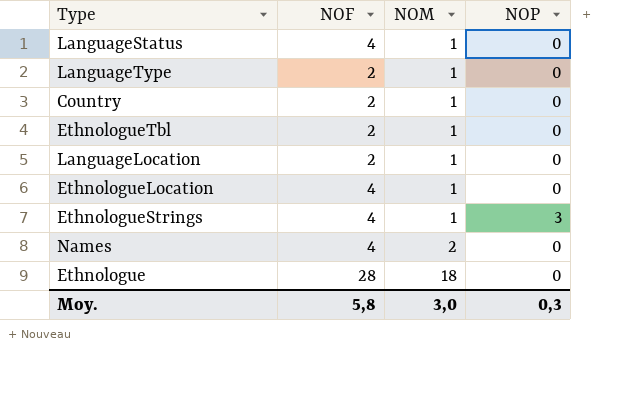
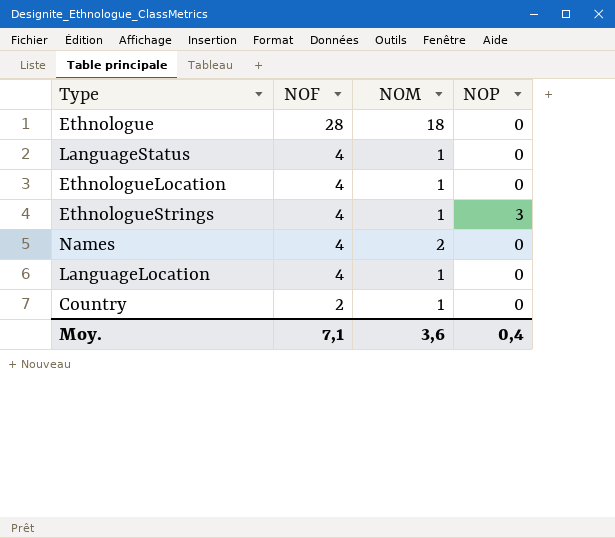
row order: NOM ascending -> NOF descending
row LanguageType: 2 | 1 | 0 -> none
row EthnologueTbl: 2 | 1 | 0 -> none
LanguageLocation | NOF: 2 -> 4
Moy. | NOF: 5,8 -> 7,1
Moy. | NOM: 3,0 -> 3,6
Moy. | NOP: 0,3 -> 0,4

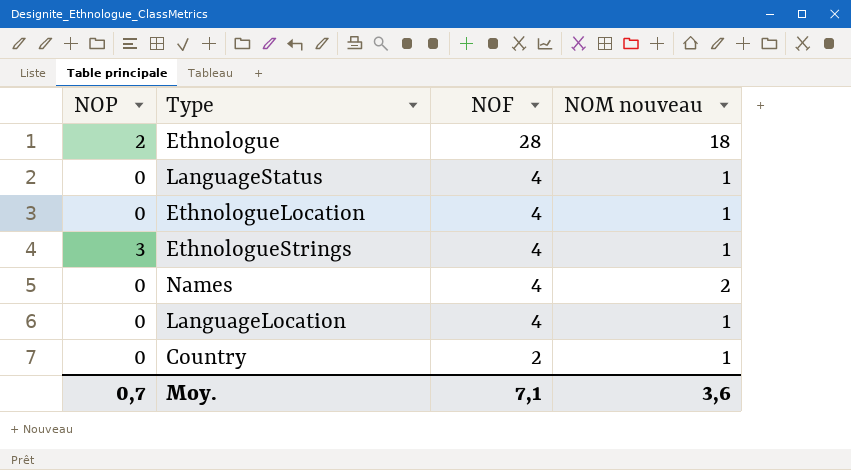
column NOP | position: 4 -> 1
column name: NOM -> NOM nouveau
Ethnologue | NOP: 0 -> 2
Moy. | NOP: 0,4 -> 0,7

